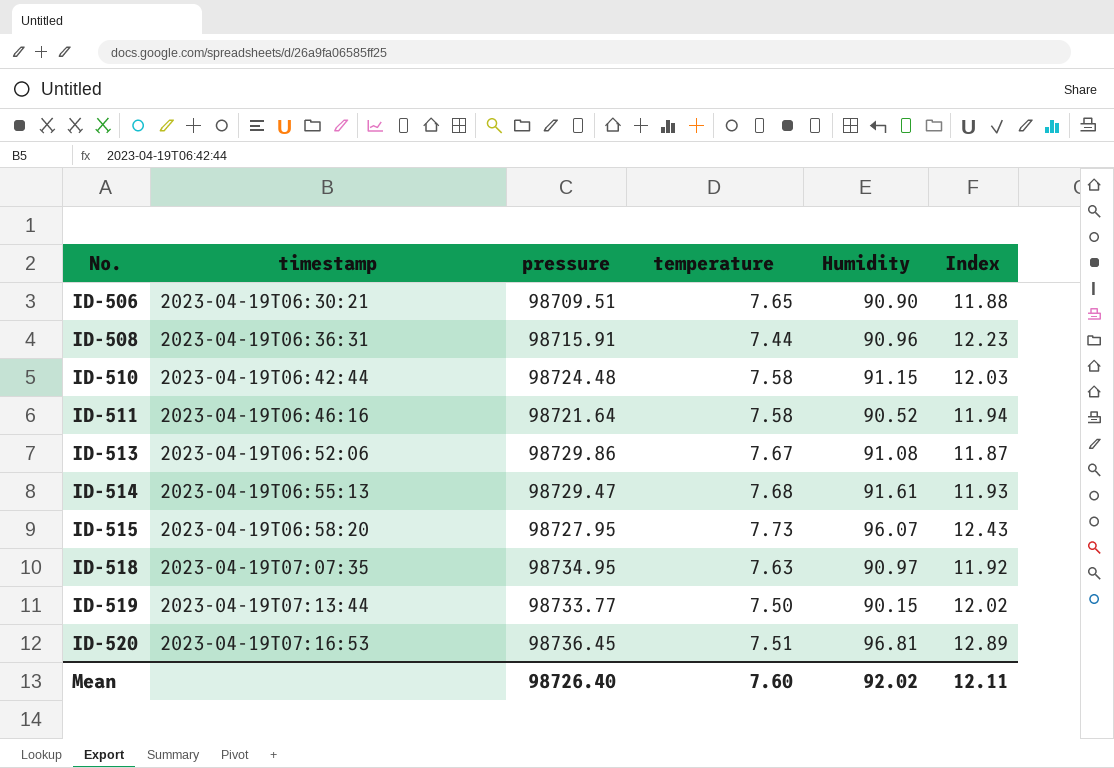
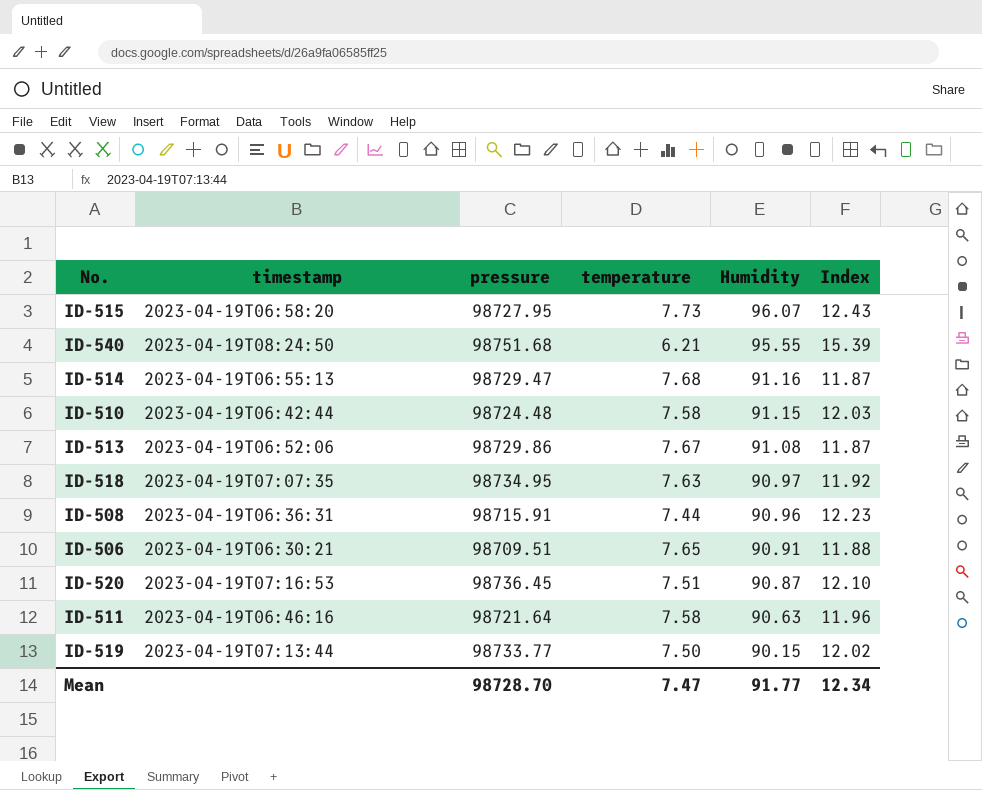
row order: No. ascending -> Humidity descending
row ID-540: none -> 2023-04-19T08:24:50 | 98751.68 | 6.21 | 95.55 | 15.39
ID-514 | Humidity: 91.61 -> 91.16
ID-514 | Index: 11.93 -> 11.87
ID-506 | Humidity: 90.90 -> 90.91
ID-520 | Humidity: 96.81 -> 90.87
ID-520 | Index: 12.89 -> 12.10
ID-511 | Humidity: 90.52 -> 90.63
ID-511 | Index: 11.94 -> 11.96
Mean | pressure: 98726.40 -> 98728.70
Mean | temperature: 7.60 -> 7.47
Mean | Humidity: 92.02 -> 91.77
Mean | Index: 12.11 -> 12.34

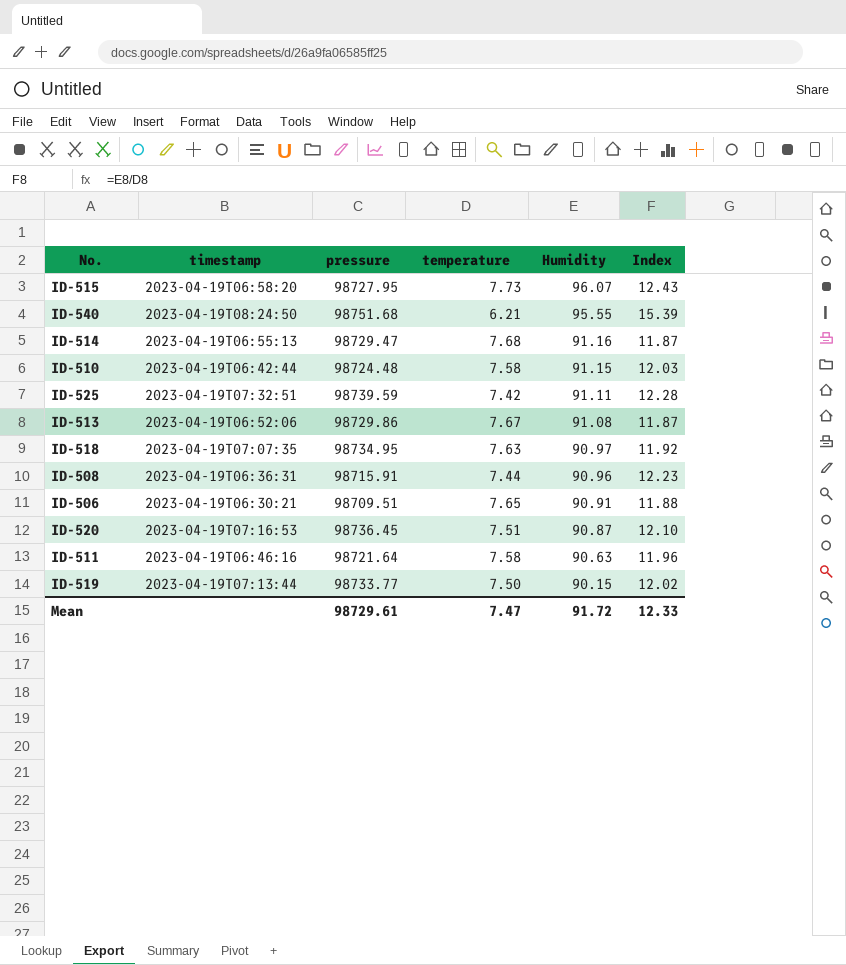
row ID-525: none -> 2023-04-19T07:32:51 | 98739.59 | 7.42 | 91.11 | 12.28
Mean | pressure: 98728.70 -> 98729.61
Mean | Humidity: 91.77 -> 91.72
Mean | Index: 12.34 -> 12.33

